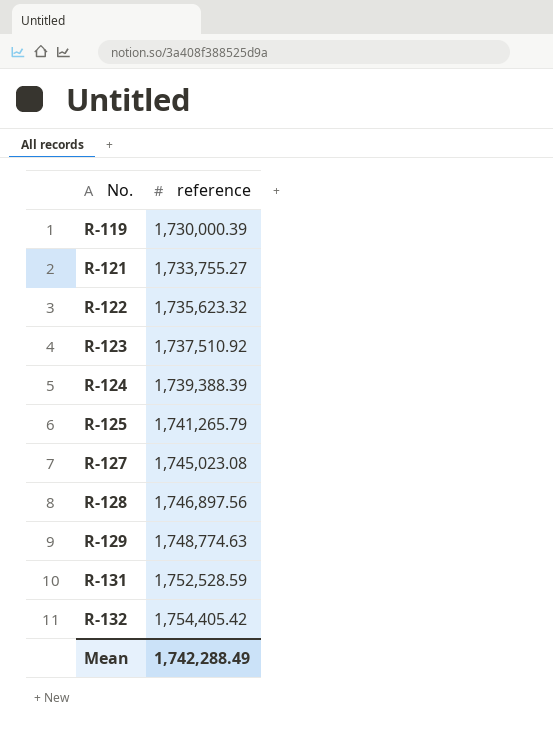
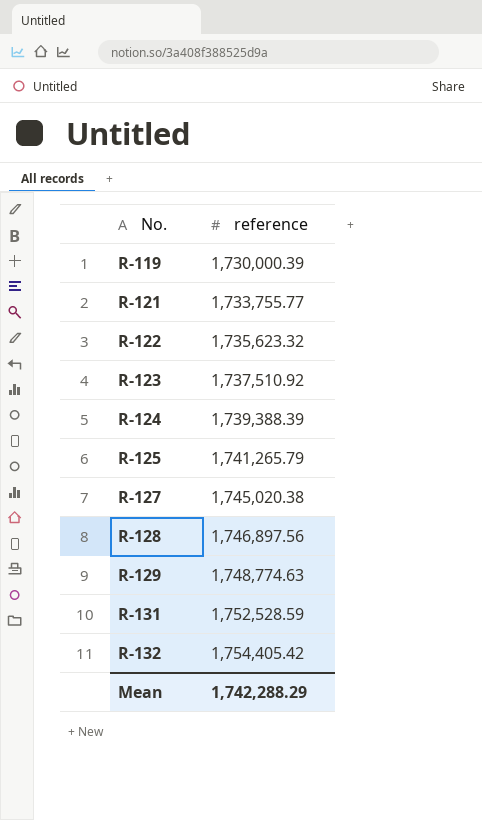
R-121 | reference: 1,733,755.27 -> 1,733,755.77
R-127 | reference: 1,745,023.08 -> 1,745,020.38
Mean | reference: 1,742,288.49 -> 1,742,288.29

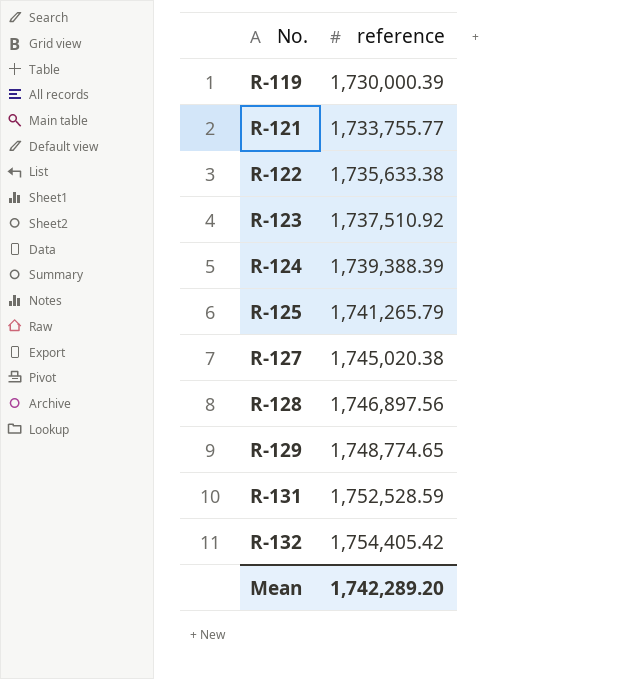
R-122 | reference: 1,735,623.32 -> 1,735,633.38
R-129 | reference: 1,748,774.63 -> 1,748,774.65
Mean | reference: 1,742,288.29 -> 1,742,289.20

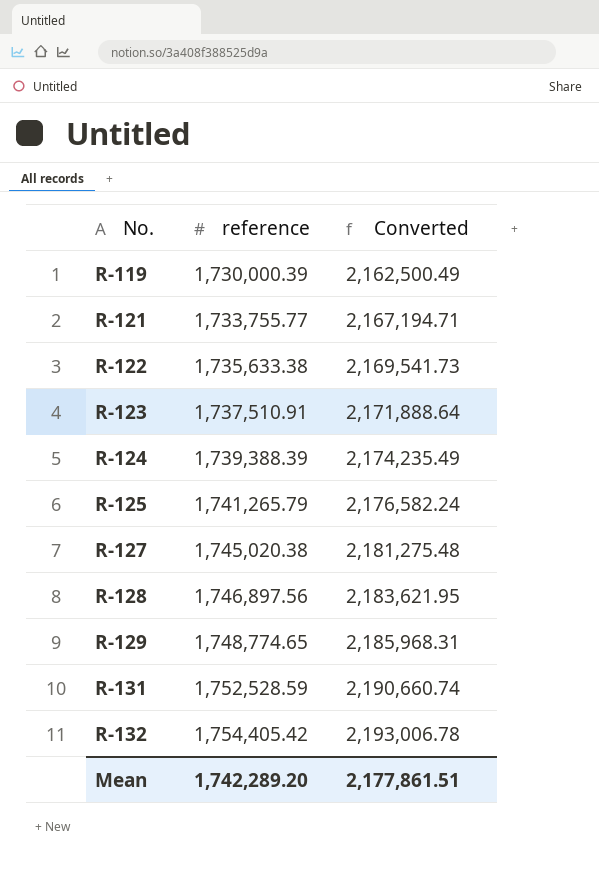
column Converted | formula: none -> [reference] * 1.25
R-123 | reference: 1,737,510.92 -> 1,737,510.91

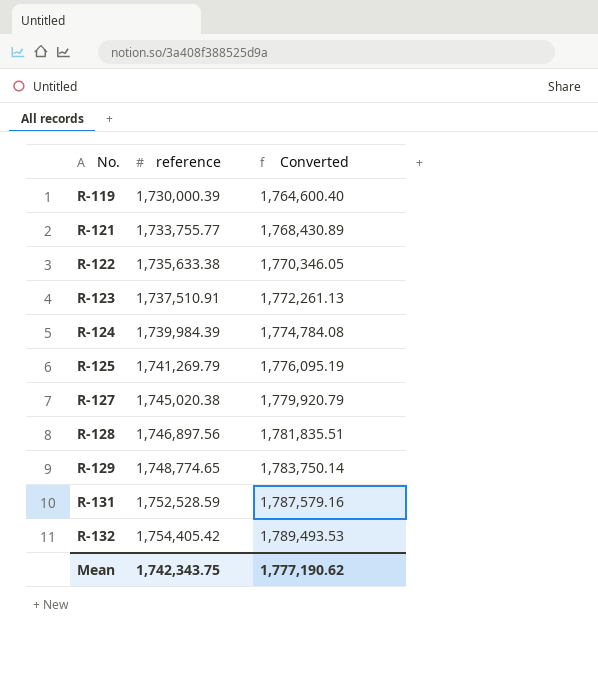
column Converted | formula: [reference] * 1.25 -> [reference] * 1.02
R-124 | reference: 1,739,388.39 -> 1,739,984.39
R-125 | reference: 1,741,265.79 -> 1,741,269.79
Mean | reference: 1,742,289.20 -> 1,742,343.75
Mean | Converted: 2,177,861.51 -> 1,777,190.62

